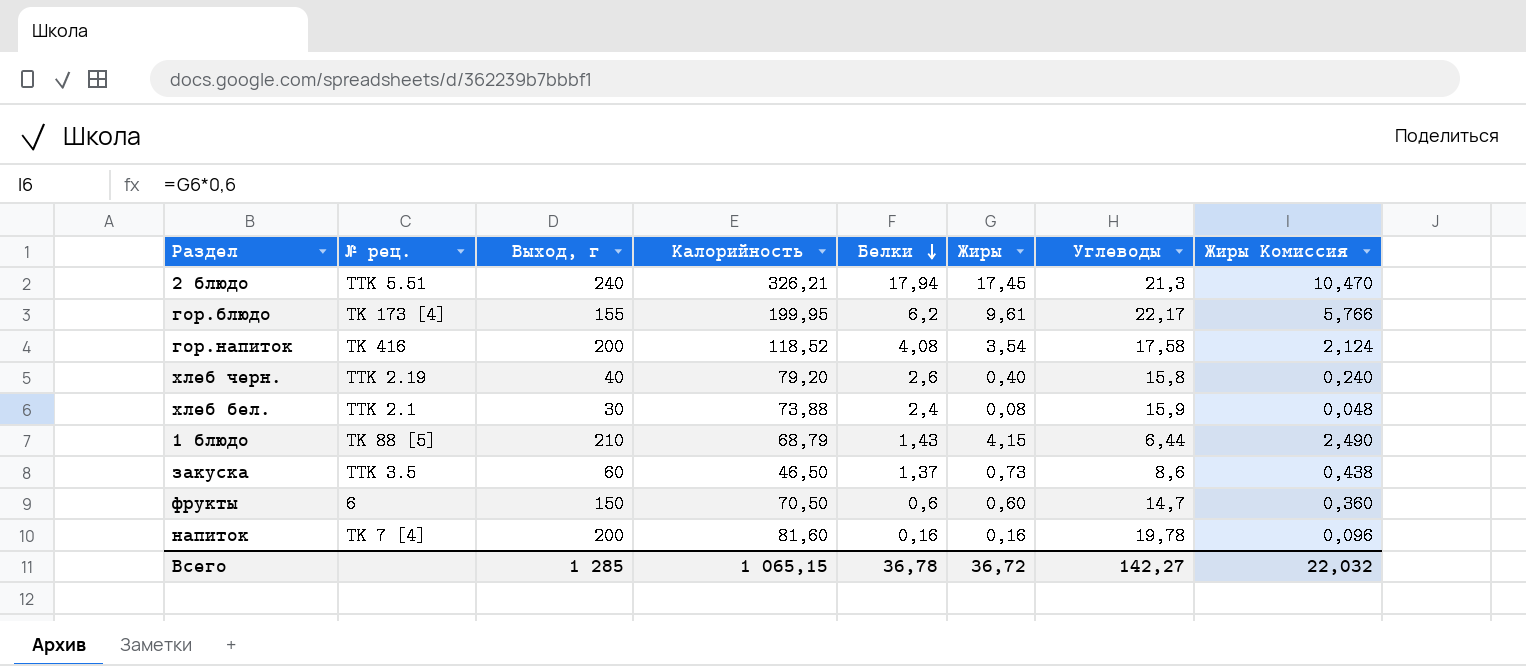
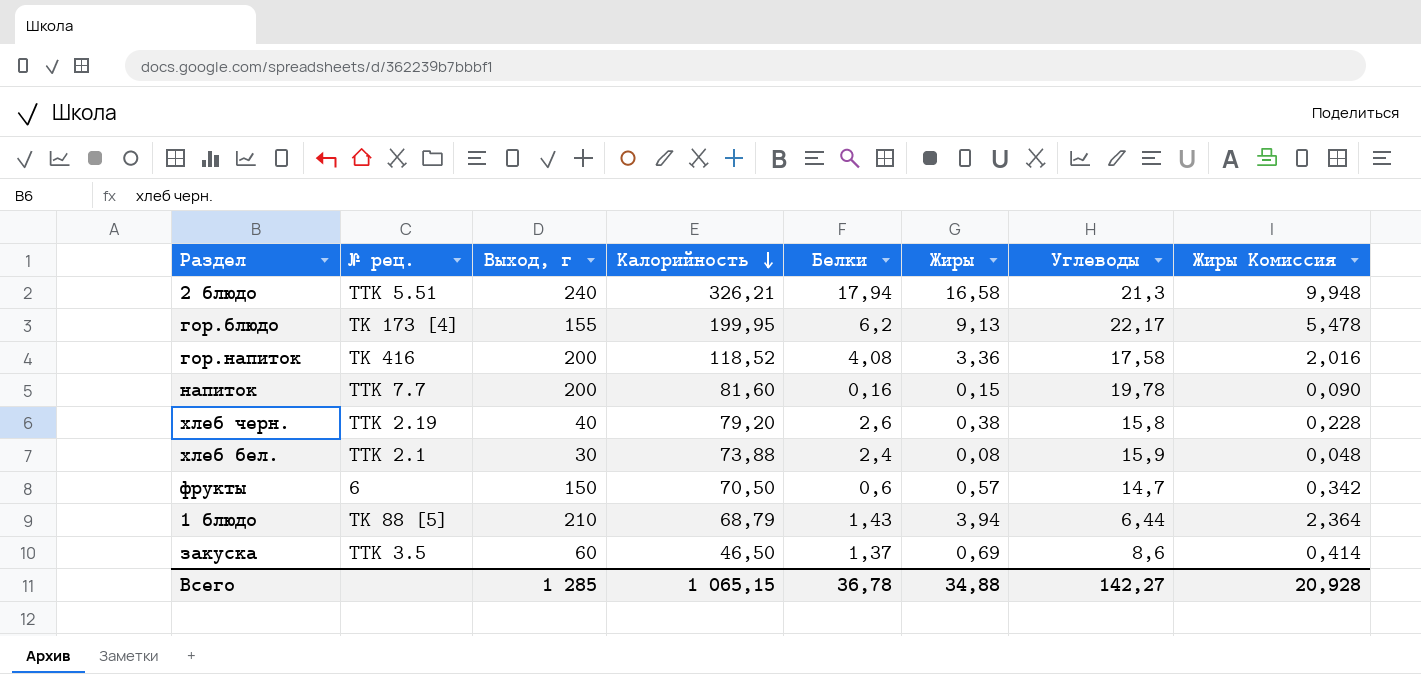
row order: Белки descending -> Калорийность descending
2 блюдо | Жиры: 17,45 -> 16,58
2 блюдо | Жиры Комиссия: 10,470 -> 9,948
гор.блюдо | Жиры: 9,61 -> 9,13
гор.блюдо | Жиры Комиссия: 5,766 -> 5,478
гор.напиток | Жиры: 3,54 -> 3,36
гор.напиток | Жиры Комиссия: 2,124 -> 2,016
напиток | № рец.: ТК 7 [4] -> ТТК 7.7
напиток | Жиры: 0,16 -> 0,15
напиток | Жиры Комиссия: 0,096 -> 0,090
хлеб черн. | Жиры: 0,40 -> 0,38
хлеб черн. | Жиры Комиссия: 0,240 -> 0,228
фрукты | Жиры: 0,60 -> 0,57
фрукты | Жиры Комиссия: 0,360 -> 0,342
1 блюдо | Жиры: 4,15 -> 3,94
1 блюдо | Жиры Комиссия: 2,490 -> 2,364
закуска | Жиры: 0,73 -> 0,69
закуска | Жиры Комиссия: 0,438 -> 0,414
Всего | Жиры: 36,72 -> 34,88
Всего | Жиры Комиссия: 22,032 -> 20,928

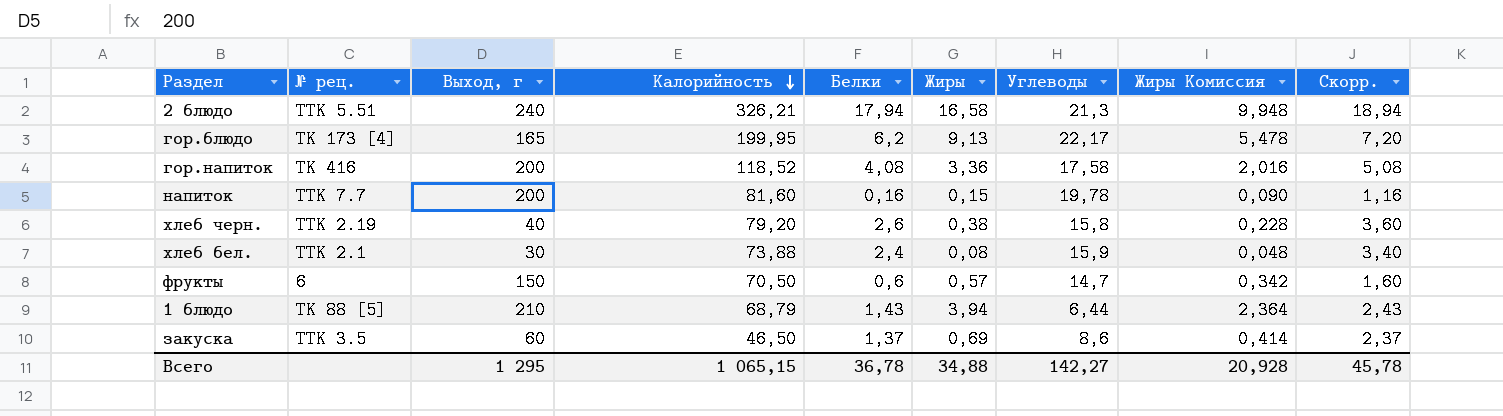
column Скорр. | formula: none -> [Белки] + 1
гор.блюдо | Выход, г: 155 -> 165
Всего | Выход, г: 1 285 -> 1 295

